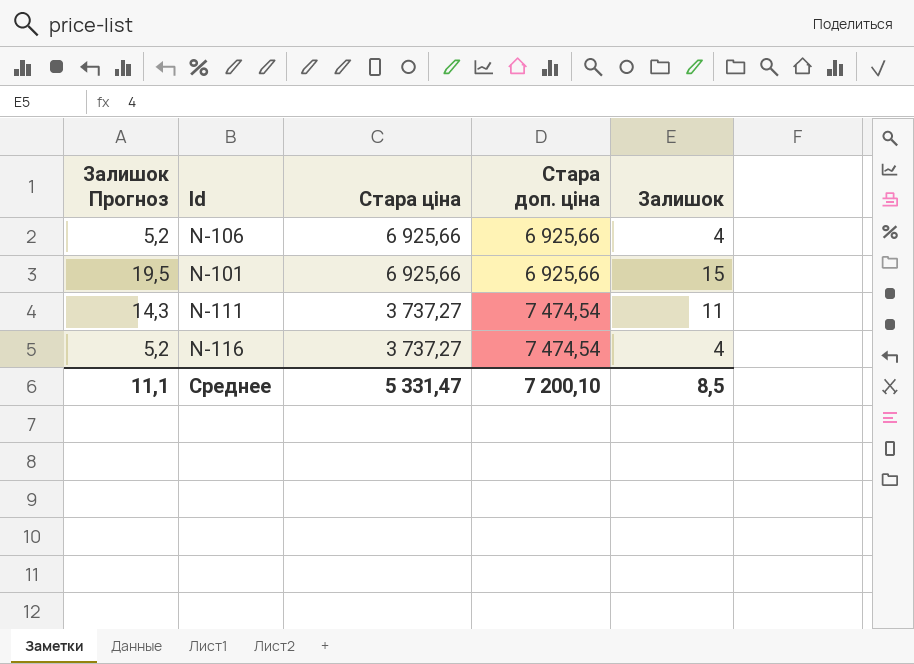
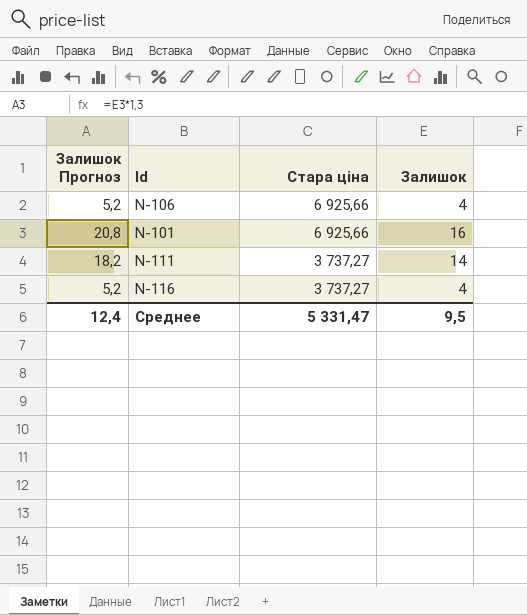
column Стара доп. ціна | position: 4 -> none
N-101 | Залишок Прогноз: 19,5 -> 20,8
N-101 | Залишок: 15 -> 16
N-111 | Залишок Прогноз: 14,3 -> 18,2
N-111 | Залишок: 11 -> 14
Среднее | Залишок Прогноз: 11,1 -> 12,4
Среднее | Залишок: 8,5 -> 9,5

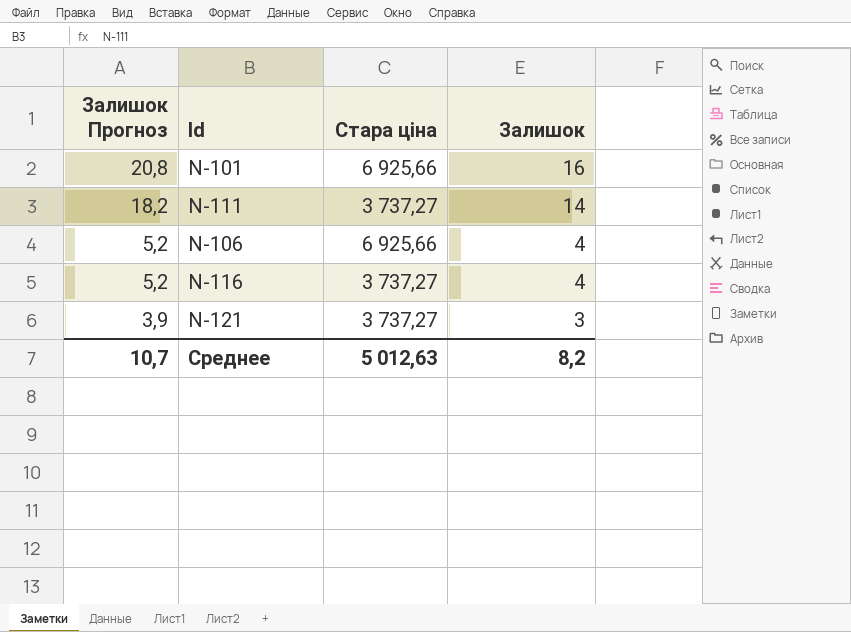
row order: Стара ціна descending -> Залишок Прогноз descending
row N-121: none -> 3,9 | 3 737,27 | 3
Среднее | Залишок Прогноз: 12,4 -> 10,7
Среднее | Стара ціна: 5 331,47 -> 5 012,63
Среднее | Залишок: 9,5 -> 8,2

